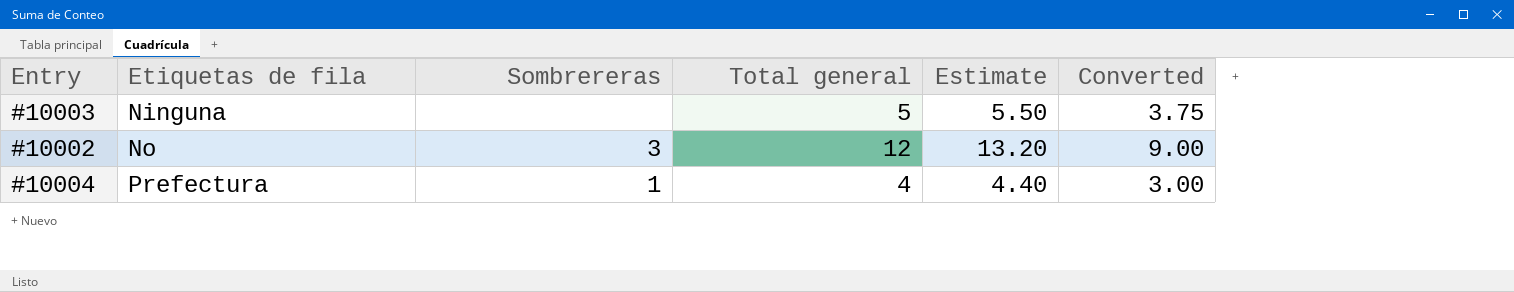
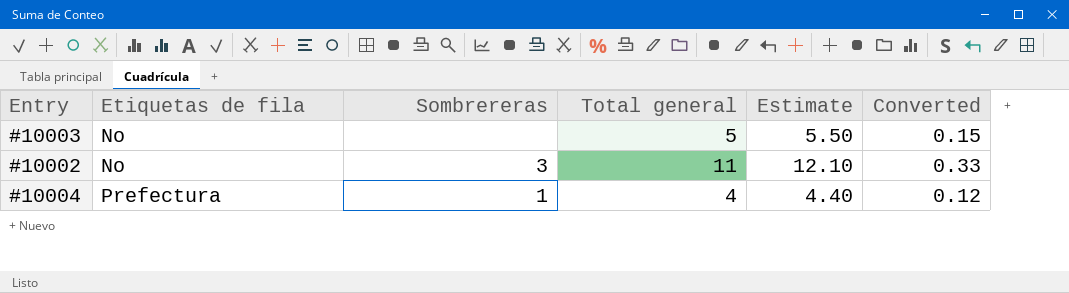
column Converted | formula: [Total general] * 0.75 -> [Total general] * 0.03
#10003 | Etiquetas de fila: Ninguna -> No
#10002 | Total general: 12 -> 11
#10002 | Estimate: 13.20 -> 12.10

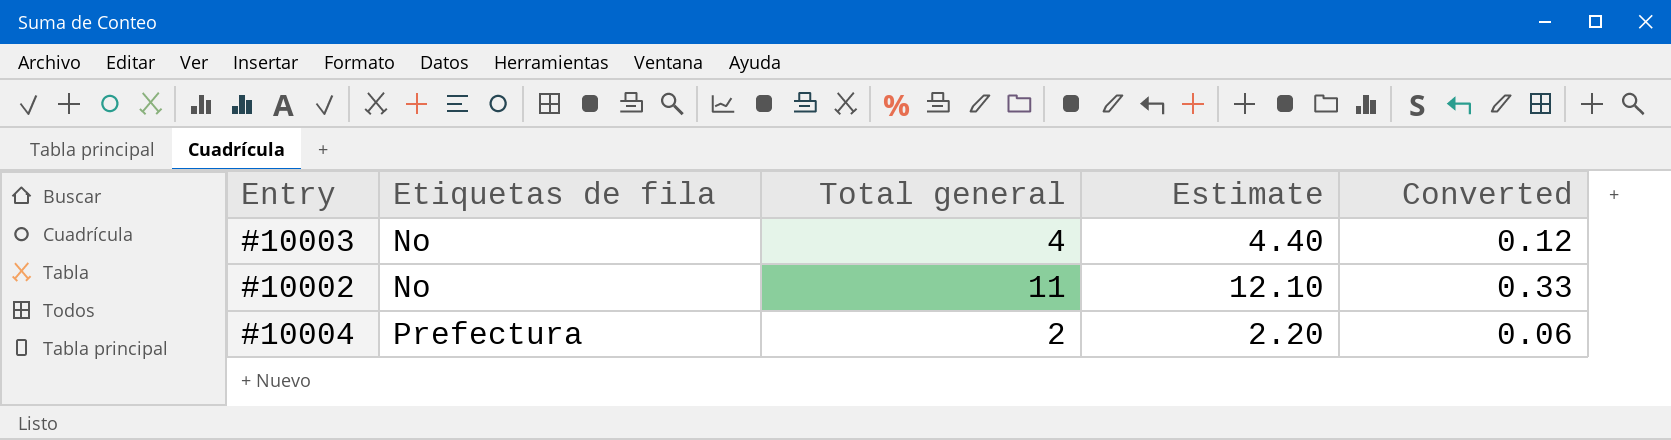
column Sombrereras | position: 3 -> none
#10003 | Total general: 5 -> 4
#10003 | Estimate: 5.50 -> 4.40
#10003 | Converted: 0.15 -> 0.12
#10004 | Total general: 4 -> 2
#10004 | Estimate: 4.40 -> 2.20
#10004 | Converted: 0.12 -> 0.06

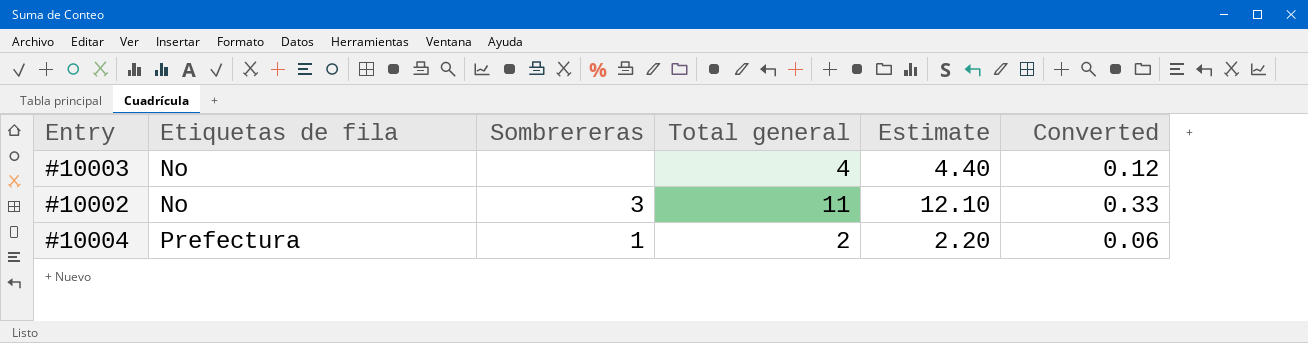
column Sombrereras | position: none -> 3

